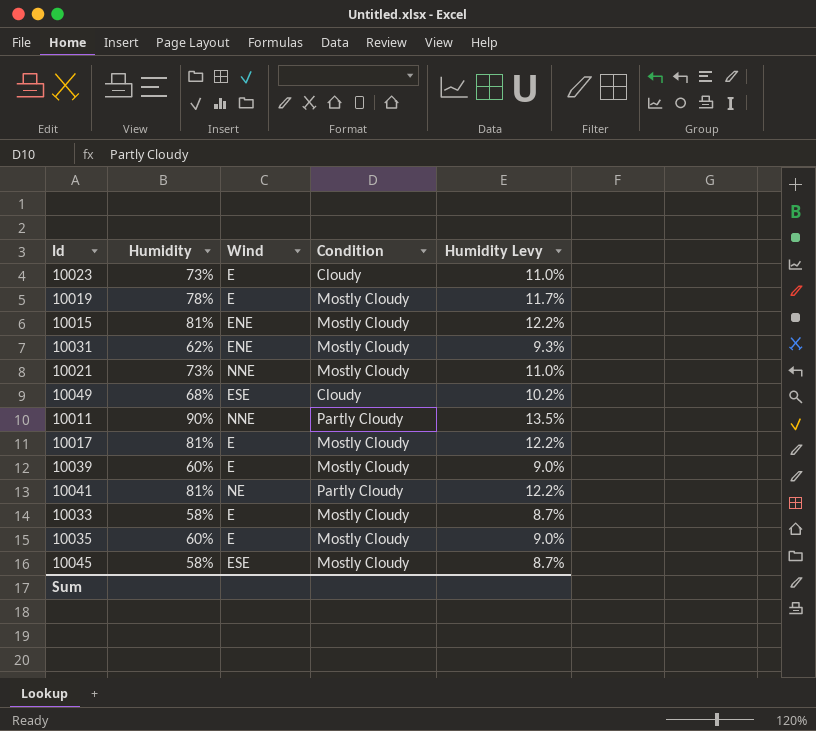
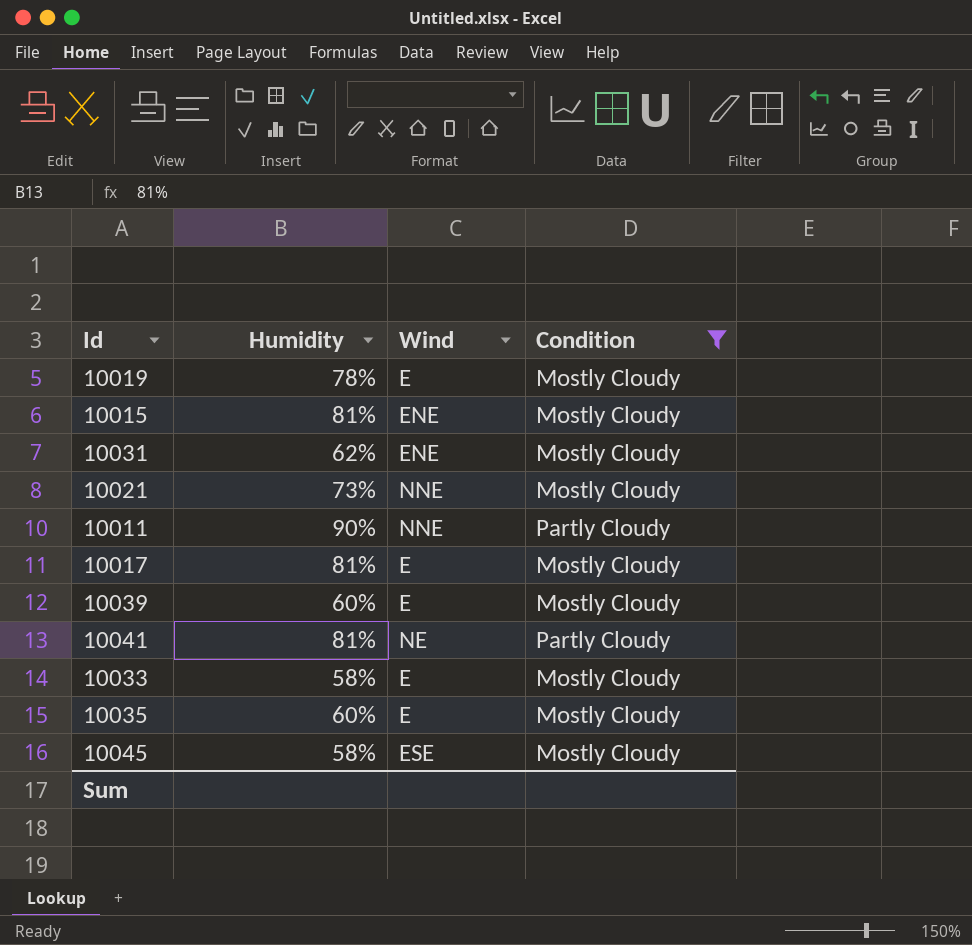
filter: none -> Condition != Cloudy
column Humidity Levy | formula: [Humidity] * 0.15 -> none

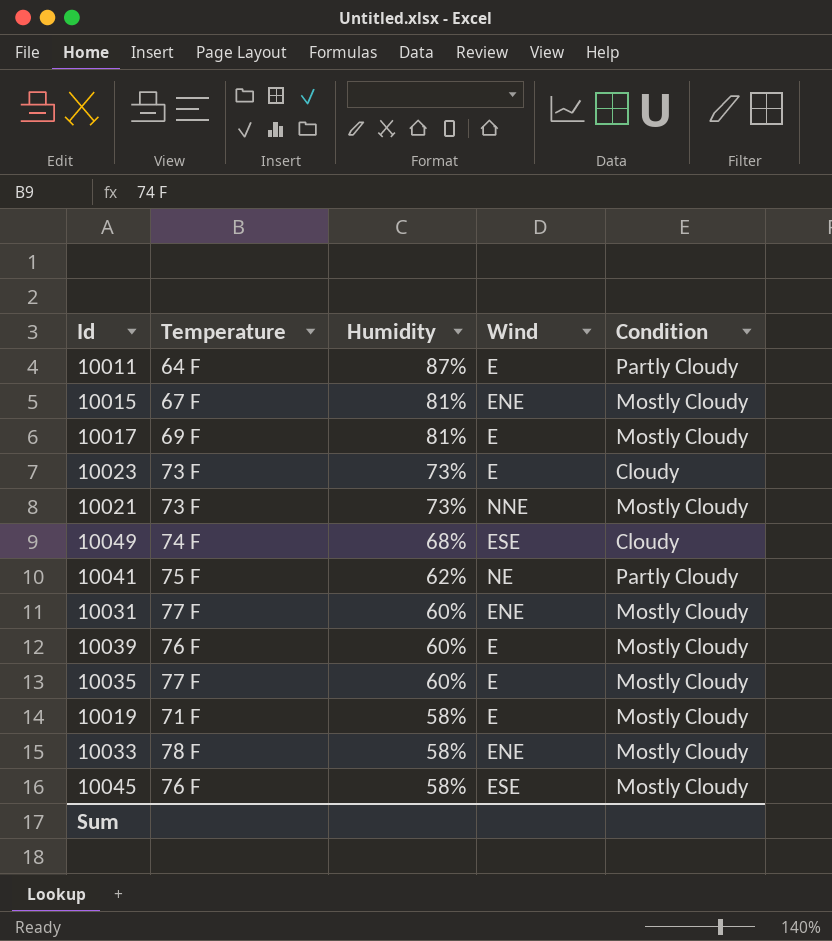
filter: Condition != Cloudy -> none
row order: none -> Humidity descending
column Temperature | position: none -> 2
10011 | Humidity: 90% -> 87%
10011 | Wind: NNE -> E
10041 | Humidity: 81% -> 62%
10031 | Humidity: 62% -> 60%
10019 | Humidity: 78% -> 58%
10033 | Wind: E -> ENE

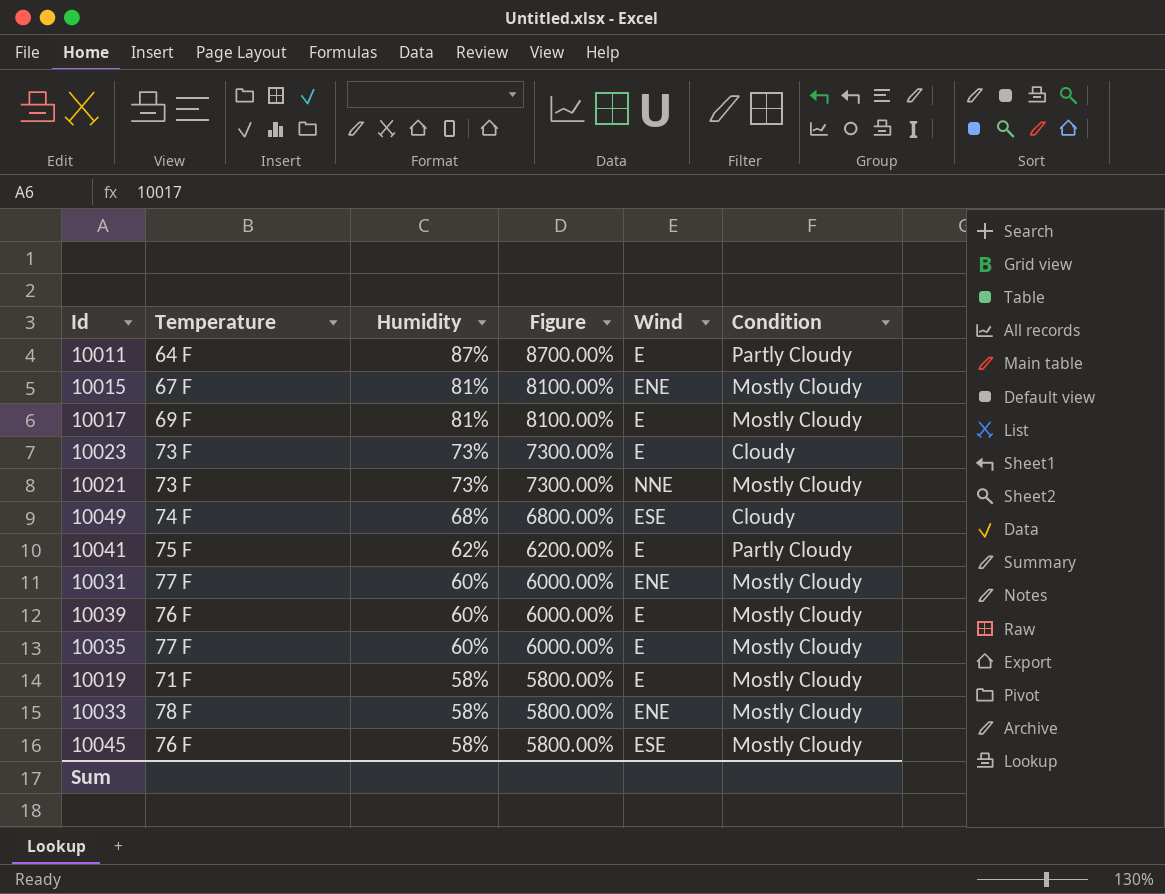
column Figure | formula: none -> [Humidity] * 100
10041 | Wind: NE -> E

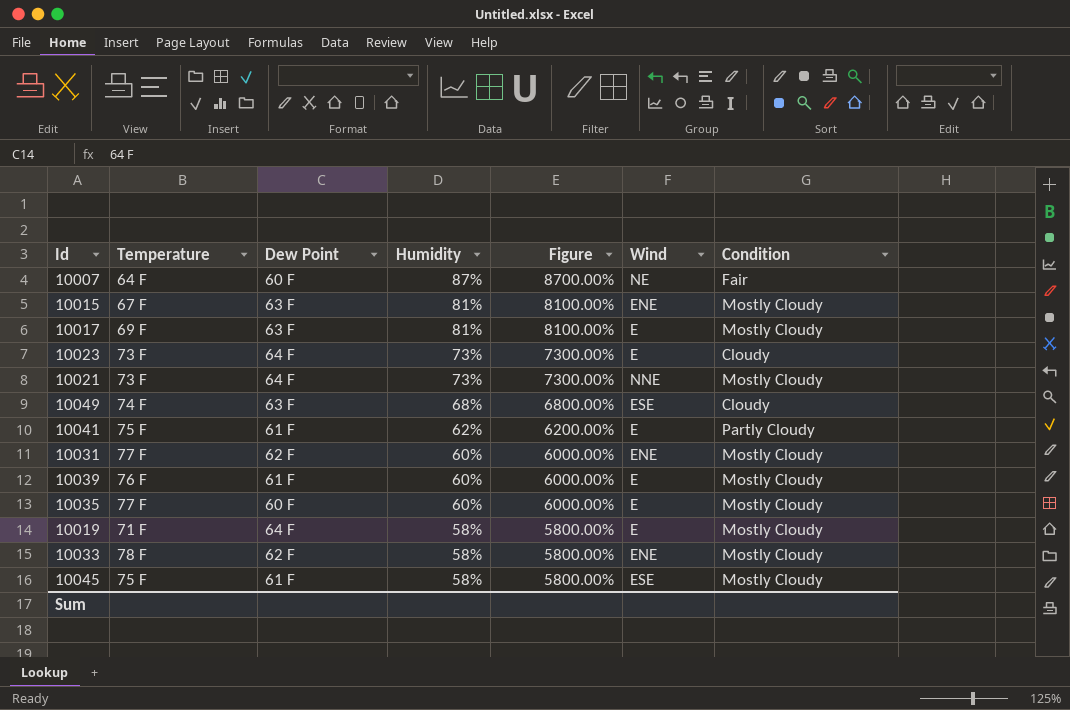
column Dew Point | position: none -> 3
row 10011: 64 F | 87% | 8700.00% | E | Partly Cloudy -> none
row 10007: none -> 64 F | 60 F | 87% | 8700.00% | NE | Fair
10045 | Temperature: 76 F -> 75 F

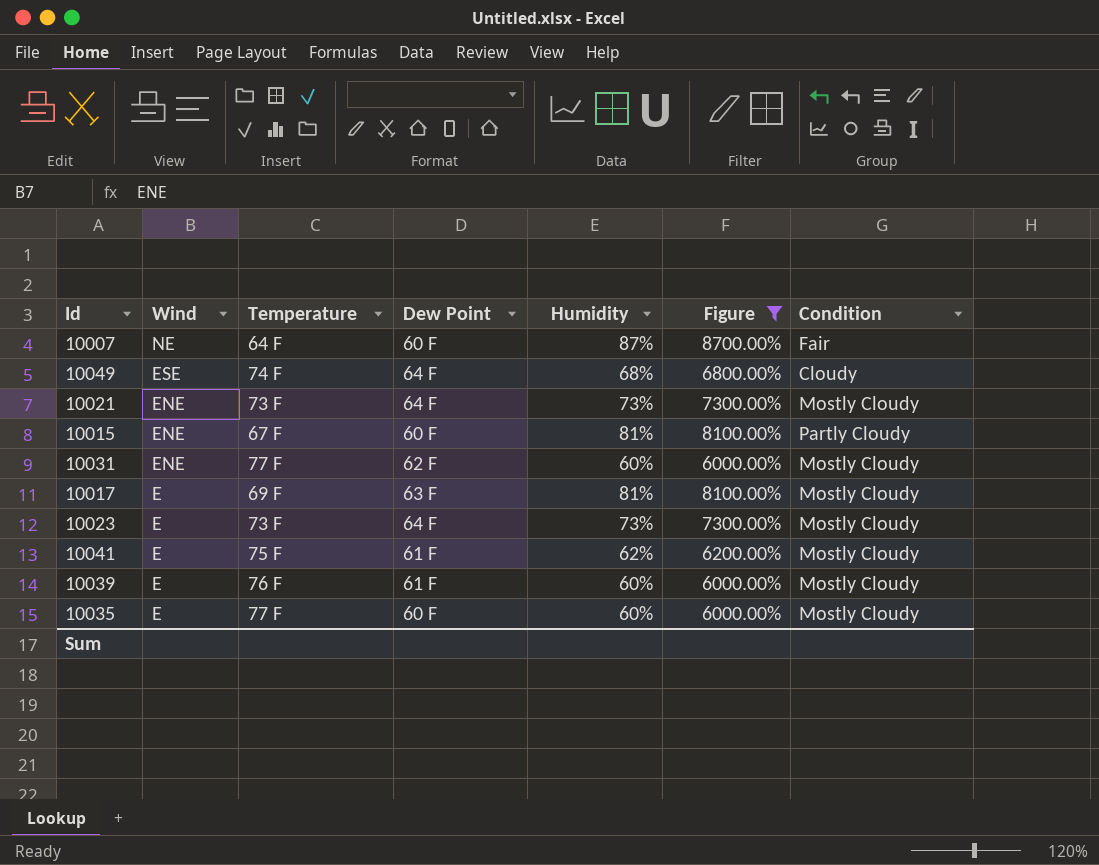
filter: none -> Figure != 5800.00%
row order: Humidity descending -> Wind descending
column Wind | position: 6 -> 2
10049 | Dew Point: 63 F -> 64 F
10021 | Wind: NNE -> ENE
10015 | Dew Point: 63 F -> 60 F
10015 | Condition: Mostly Cloudy -> Partly Cloudy
10023 | Condition: Cloudy -> Mostly Cloudy
10041 | Condition: Partly Cloudy -> Mostly Cloudy

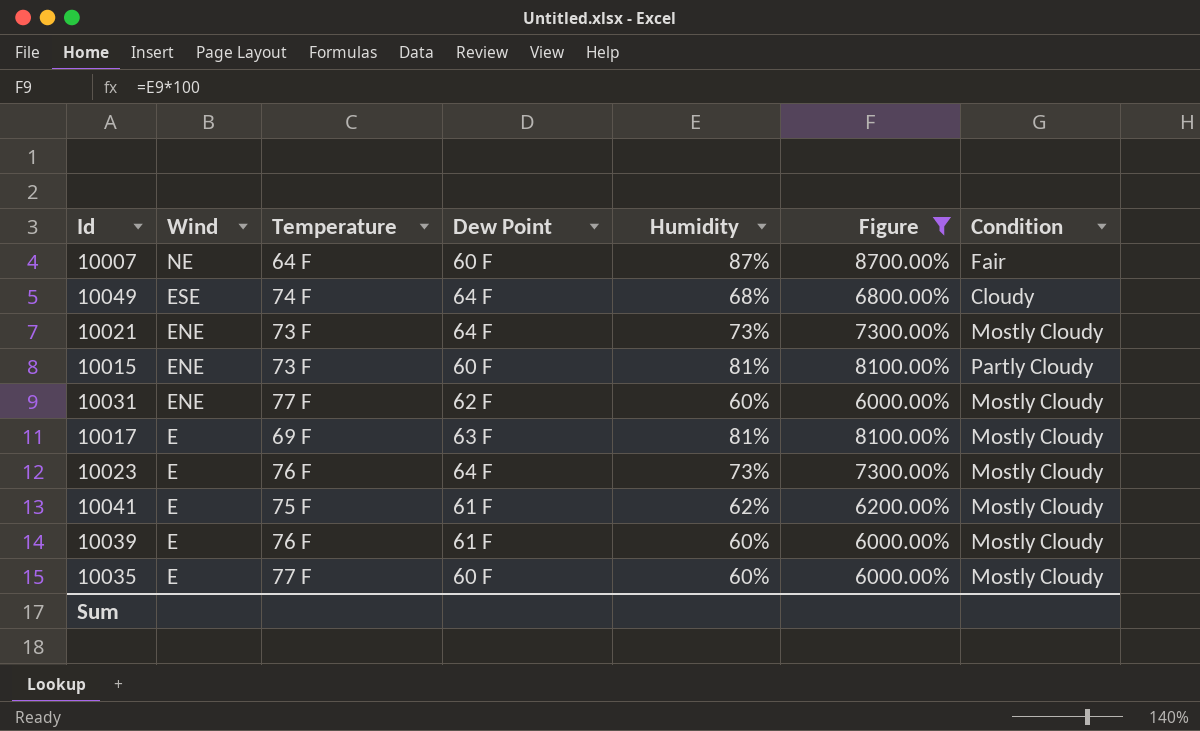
10015 | Temperature: 67 F -> 73 F
10023 | Temperature: 73 F -> 76 F

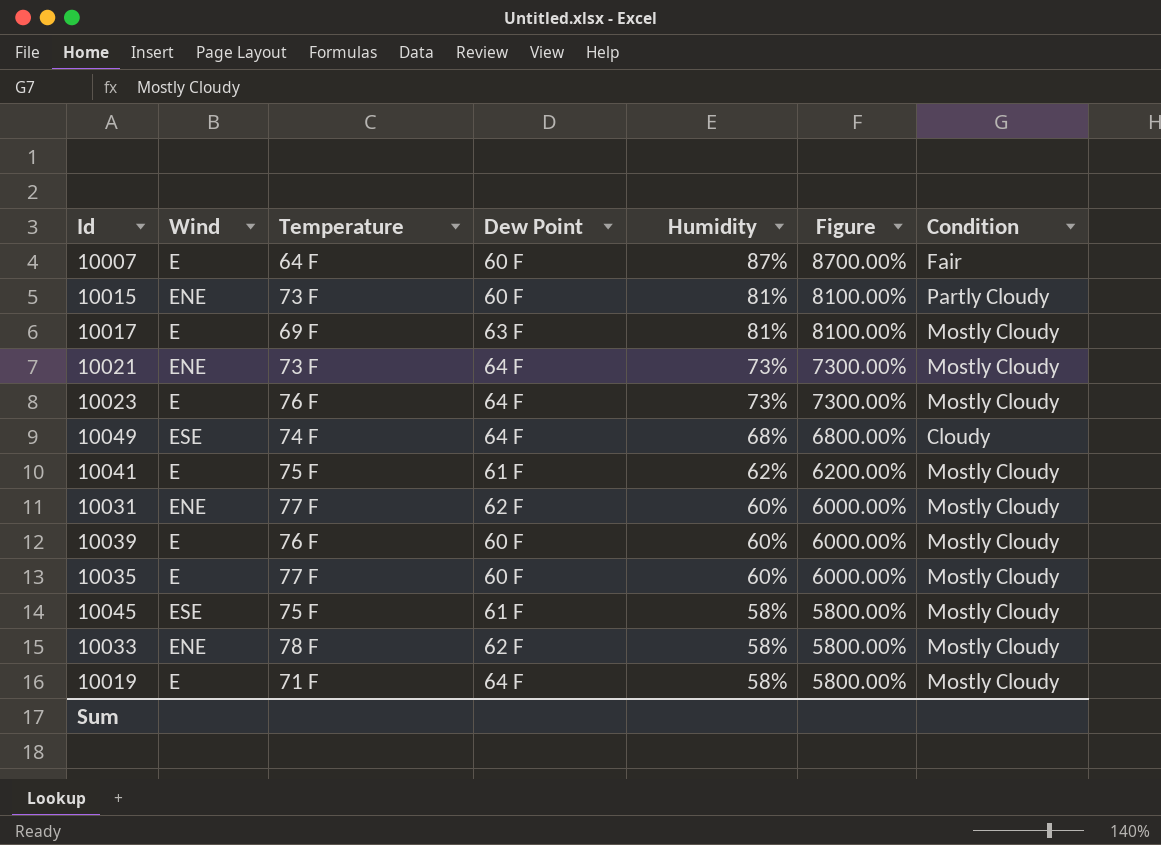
filter: Figure != 5800.00% -> none
row order: Wind descending -> Humidity descending
10007 | Wind: NE -> E
10039 | Dew Point: 61 F -> 60 F

